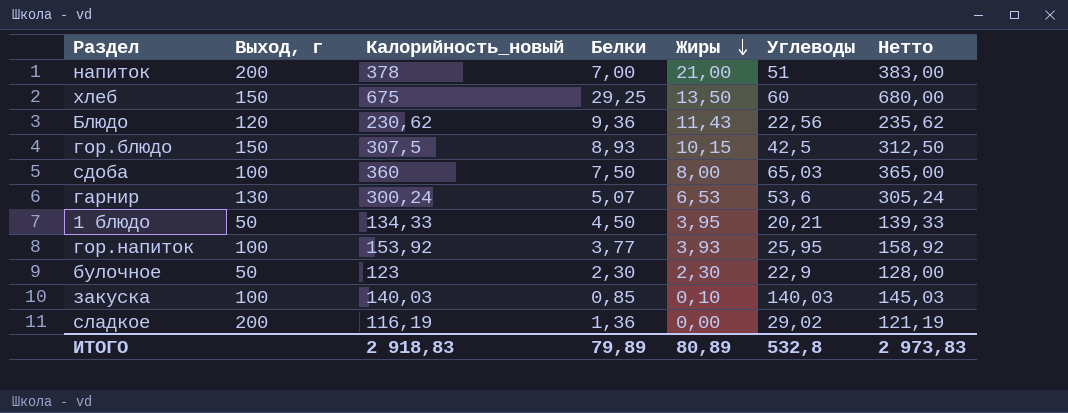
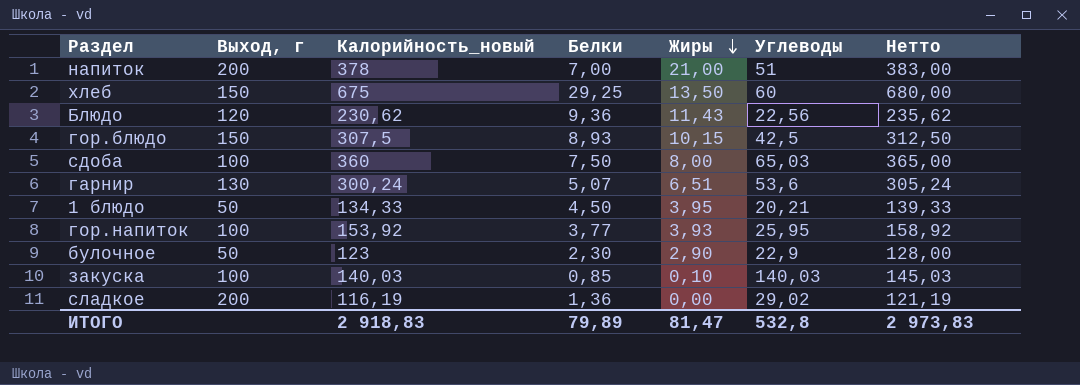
гарнир | Жиры: 6,53 -> 6,51
булочное | Жиры: 2,30 -> 2,90
ИТОГО | Жиры: 80,89 -> 81,47

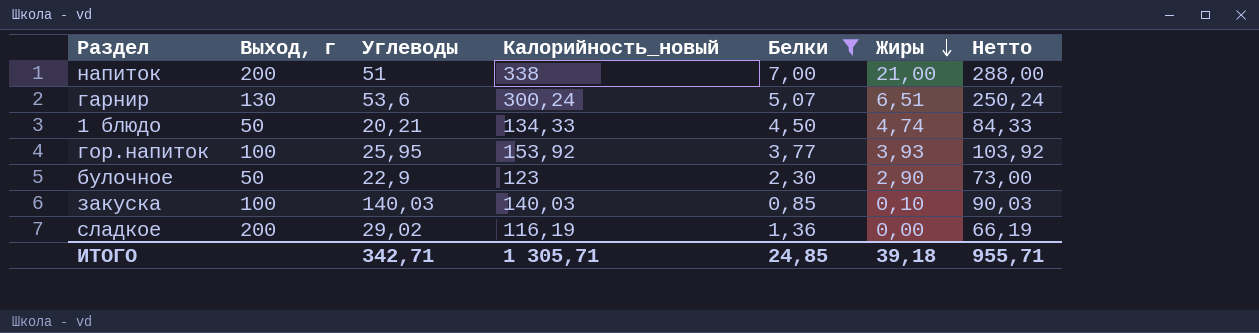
filter: none -> Белки <= 7,00
column Углеводы | position: 6 -> 3
column Нетто | formula: [Калорийность_новый] + 5 -> [Калорийность_новый] - 50
напиток | Калорийность_новый: 378 -> 338
1 блюдо | Жиры: 3,95 -> 4,74
ИТОГО | Углеводы: 532,8 -> 342,71
ИТОГО | Калорийность_новый: 2 918,83 -> 1 305,71
ИТОГО | Белки: 79,89 -> 24,85
ИТОГО | Жиры: 81,47 -> 39,18
ИТОГО | Нетто: 2 973,83 -> 955,71

